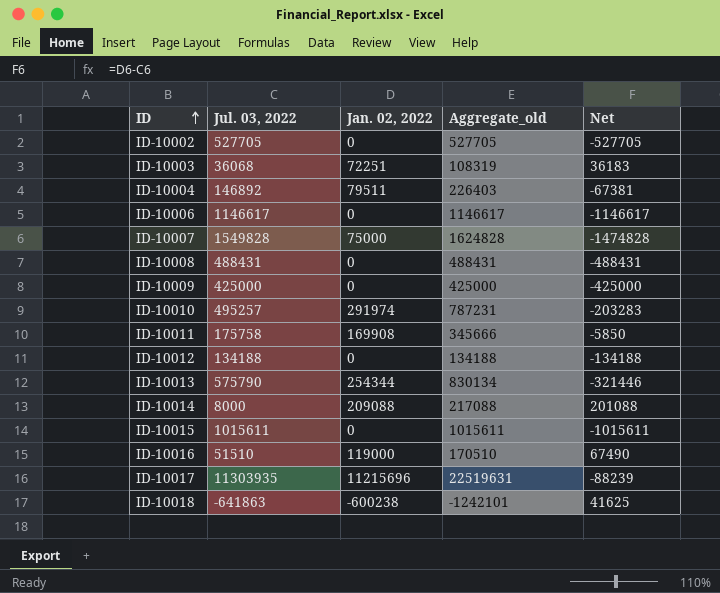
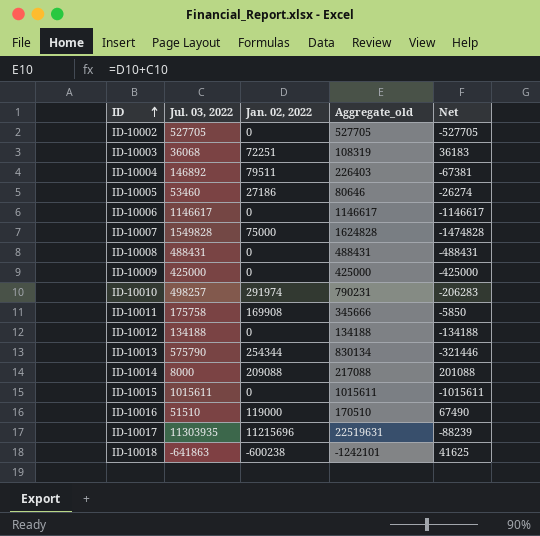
row ID-10005: none -> 53460 | 27186 | 80646 | -26274
ID-10010 | Jul. 03, 2022: 495257 -> 498257
ID-10010 | Aggregate_old: 787231 -> 790231
ID-10010 | Net: -203283 -> -206283

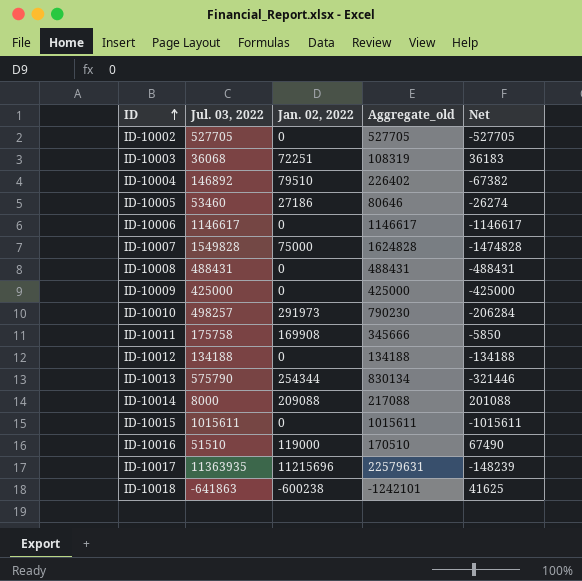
ID-10004 | Jan. 02, 2022: 79511 -> 79510
ID-10004 | Aggregate_old: 226403 -> 226402
ID-10004 | Net: -67381 -> -67382
ID-10010 | Jan. 02, 2022: 291974 -> 291973
ID-10010 | Aggregate_old: 790231 -> 790230
ID-10010 | Net: -206283 -> -206284
ID-10017 | Jul. 03, 2022: 11303935 -> 11363935
ID-10017 | Aggregate_old: 22519631 -> 22579631
ID-10017 | Net: -88239 -> -148239

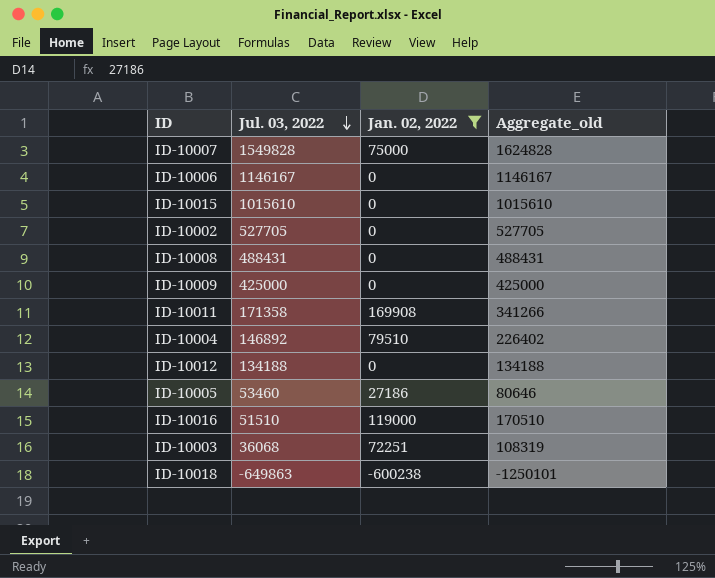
filter: none -> Jan. 02, 2022 <= 169908
row order: ID ascending -> Jul. 03, 2022 descending
column Net | formula: [Jan. 02, 2022] - [Jul. 03, 2022] -> none
ID-10006 | Jul. 03, 2022: 1146617 -> 1146167
ID-10006 | Aggregate_old: 1146617 -> 1146167
ID-10015 | Jul. 03, 2022: 1015611 -> 1015610
ID-10015 | Aggregate_old: 1015611 -> 1015610
ID-10011 | Jul. 03, 2022: 175758 -> 171358
ID-10011 | Aggregate_old: 345666 -> 341266
ID-10018 | Jul. 03, 2022: -641863 -> -649863
ID-10018 | Aggregate_old: -1242101 -> -1250101

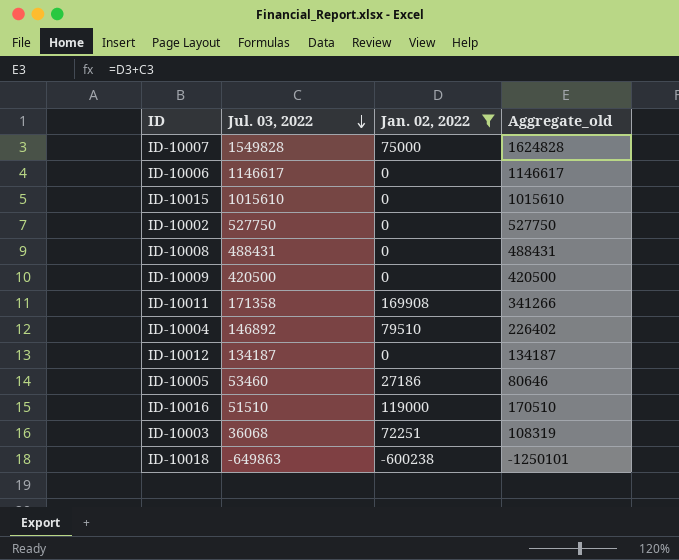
ID-10006 | Jul. 03, 2022: 1146167 -> 1146617
ID-10006 | Aggregate_old: 1146167 -> 1146617
ID-10002 | Jul. 03, 2022: 527705 -> 527750
ID-10002 | Aggregate_old: 527705 -> 527750
ID-10009 | Jul. 03, 2022: 425000 -> 420500
ID-10009 | Aggregate_old: 425000 -> 420500
ID-10012 | Jul. 03, 2022: 134188 -> 134187
ID-10012 | Aggregate_old: 134188 -> 134187

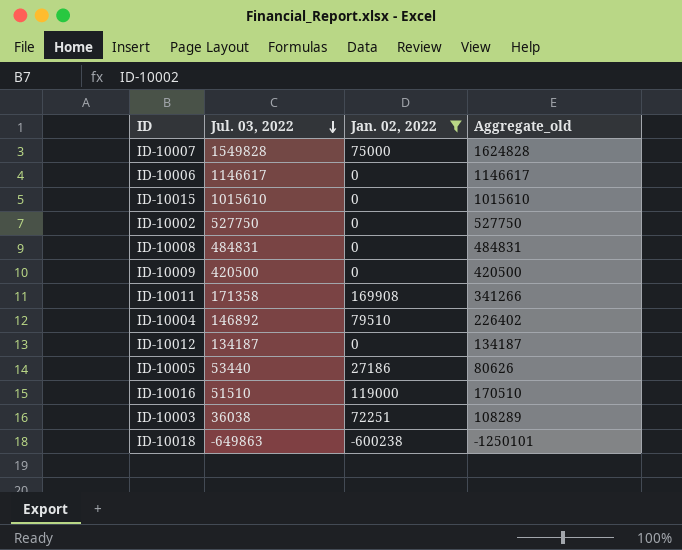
ID-10008 | Jul. 03, 2022: 488431 -> 484831
ID-10008 | Aggregate_old: 488431 -> 484831
ID-10005 | Jul. 03, 2022: 53460 -> 53440
ID-10005 | Aggregate_old: 80646 -> 80626
ID-10003 | Jul. 03, 2022: 36068 -> 36038
ID-10003 | Aggregate_old: 108319 -> 108289

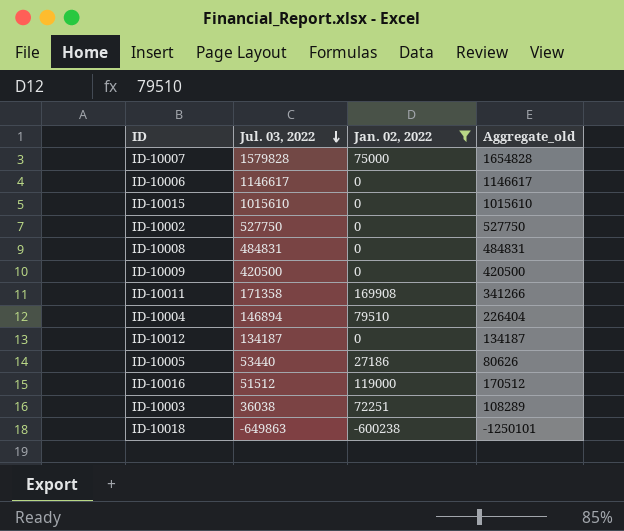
ID-10007 | Jul. 03, 2022: 1549828 -> 1579828
ID-10007 | Aggregate_old: 1624828 -> 1654828
ID-10004 | Jul. 03, 2022: 146892 -> 146894
ID-10004 | Aggregate_old: 226402 -> 226404
ID-10016 | Jul. 03, 2022: 51510 -> 51512
ID-10016 | Aggregate_old: 170510 -> 170512

